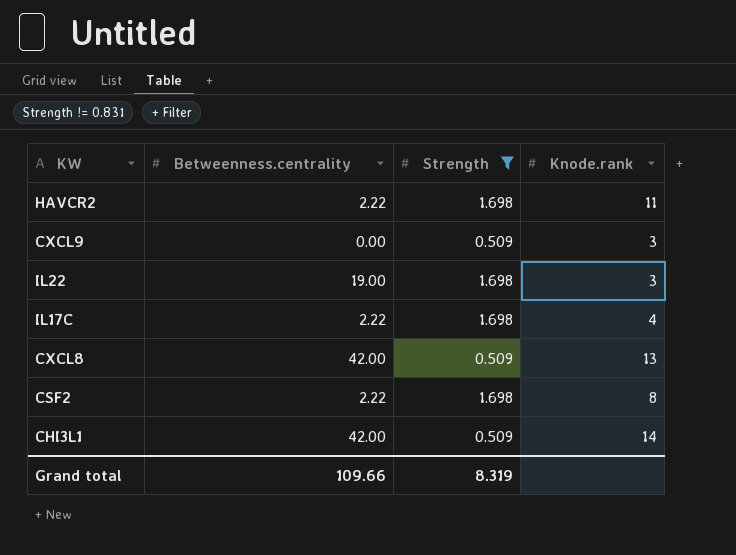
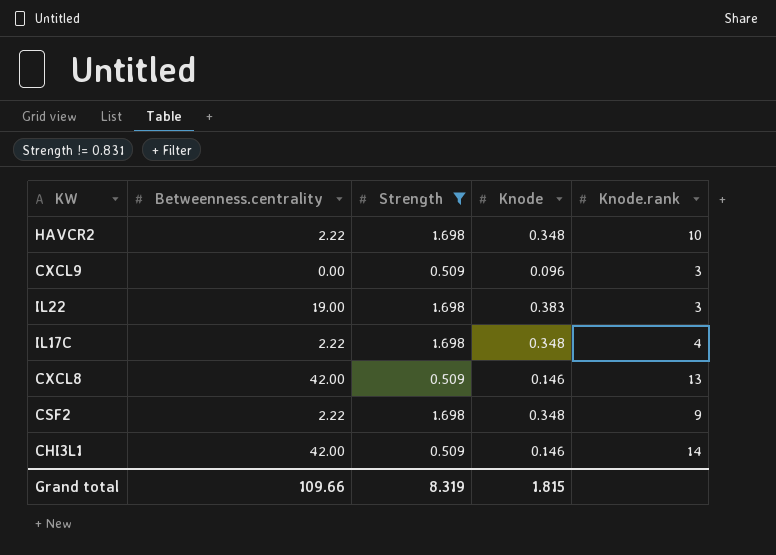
column Knode | position: none -> 4
HAVCR2 | Knode.rank: 11 -> 10
CSF2 | Knode.rank: 8 -> 9

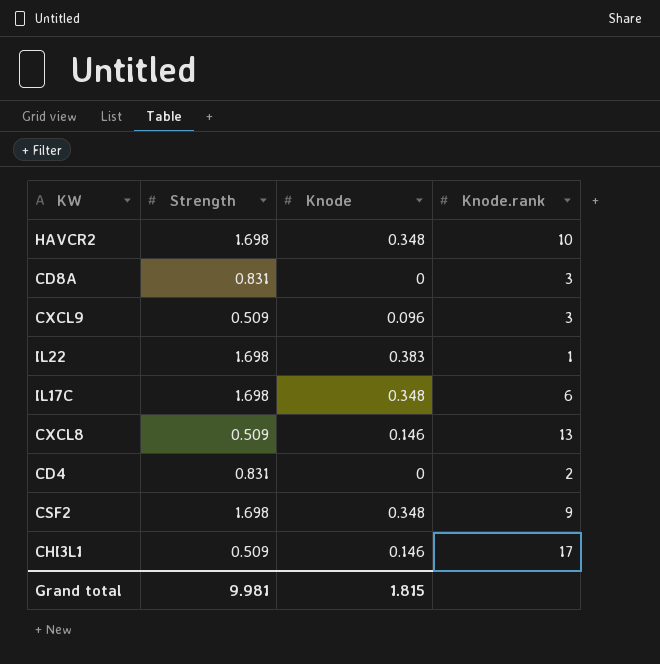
filter: Strength != 0.831 -> none
column Betweenness.centrality | position: 2 -> none
IL22 | Knode.rank: 3 -> 1
IL17C | Knode.rank: 4 -> 6
CHI3L1 | Knode.rank: 14 -> 17
Grand total | Strength: 8.319 -> 9.981

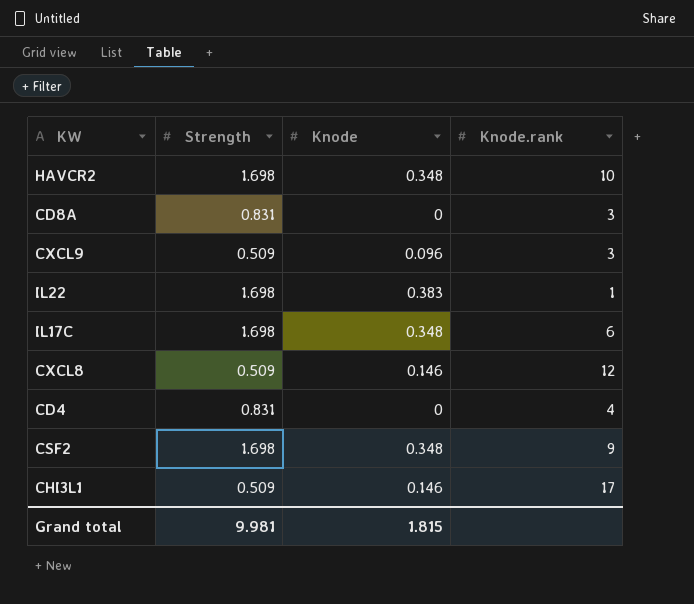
CXCL8 | Knode.rank: 13 -> 12
CD4 | Knode.rank: 2 -> 4

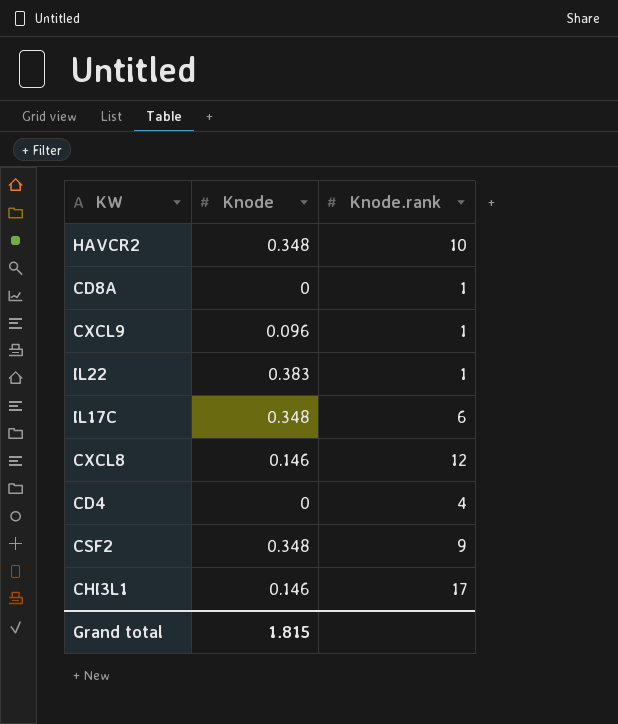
column Strength | position: 2 -> none
CD8A | Knode.rank: 3 -> 1
CXCL9 | Knode.rank: 3 -> 1

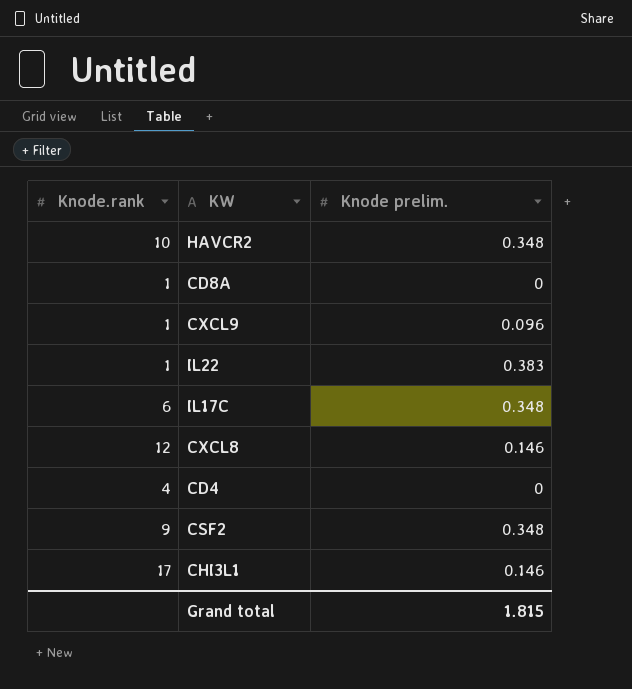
column Knode.rank | position: 3 -> 1
column name: Knode -> Knode prelim.

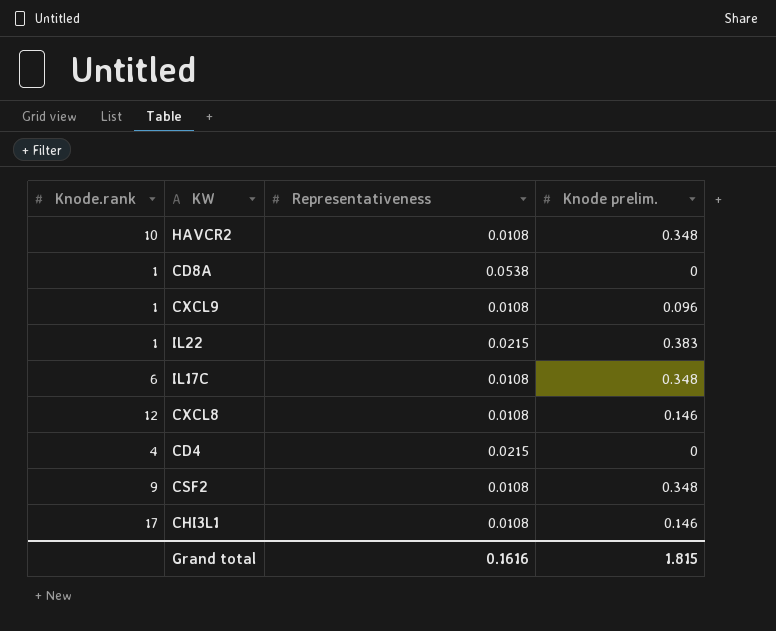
column Representativeness | position: none -> 3

